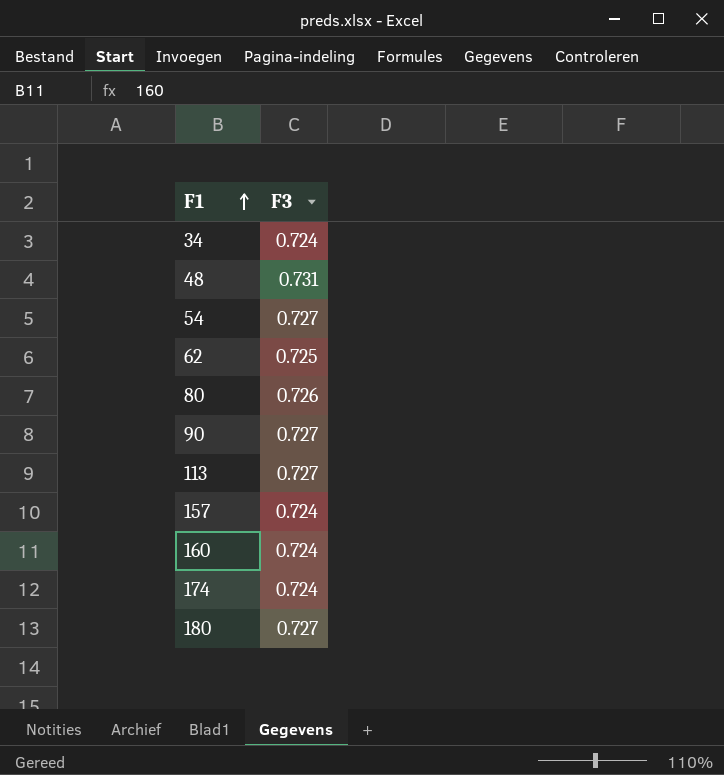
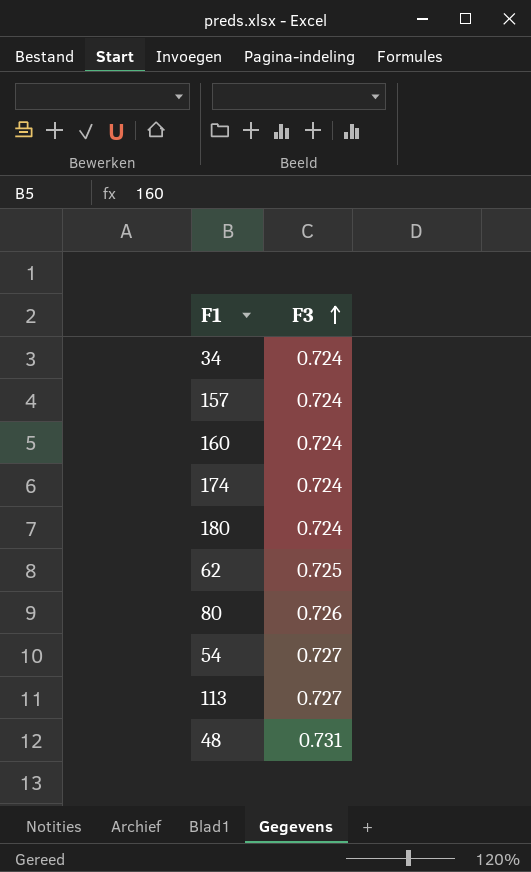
row order: F1 ascending -> F3 ascending
row 90: 0.727 -> none
180 | F3: 0.727 -> 0.724

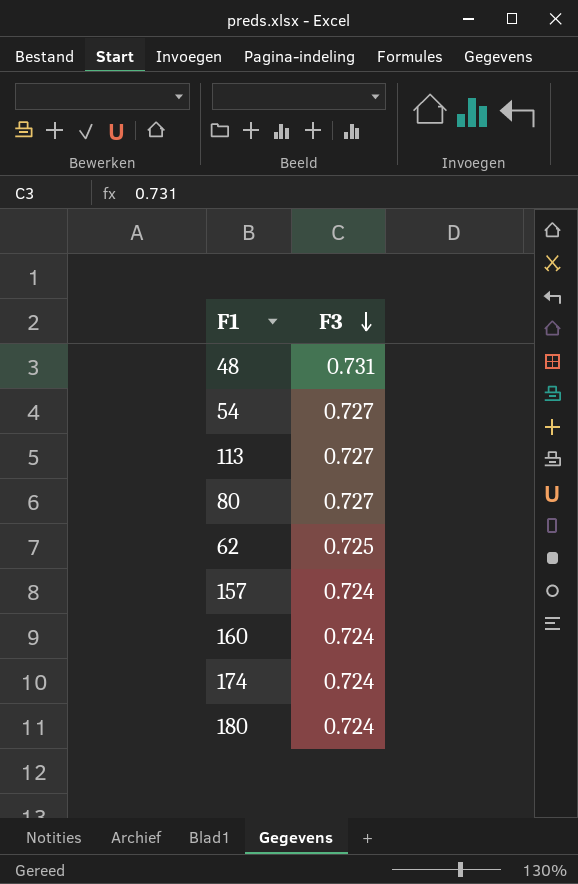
row order: F3 ascending -> F3 descending
row 34: 0.724 -> none
80 | F3: 0.726 -> 0.727

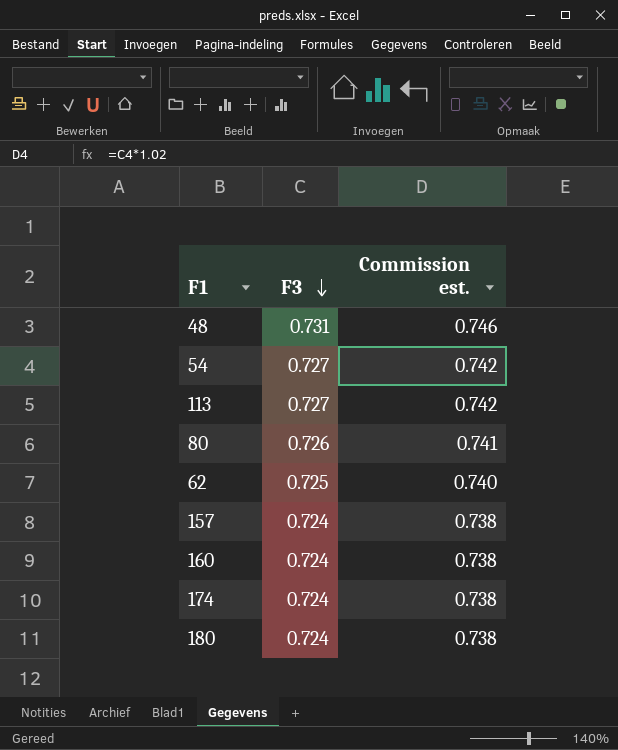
column Commission est. | formula: none -> [F3] * 1.02
80 | F3: 0.727 -> 0.726

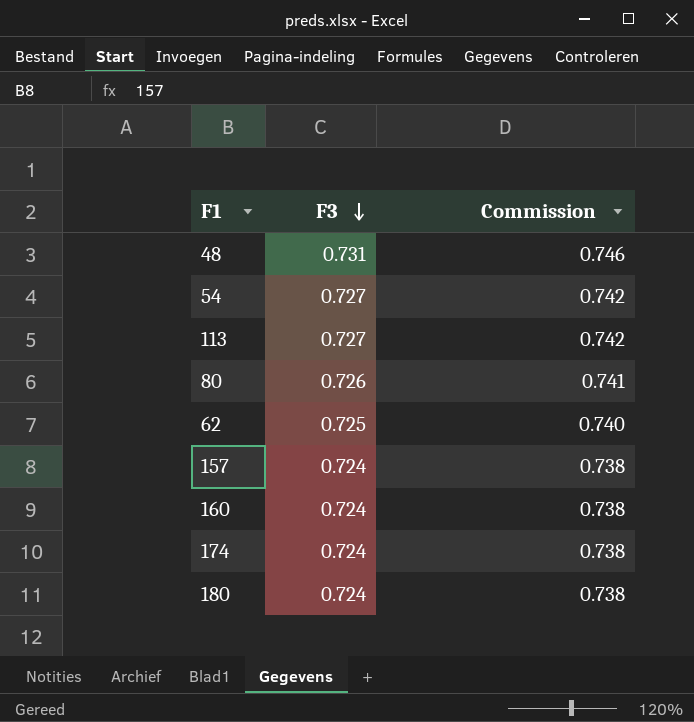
column name: Commission est. -> Commission

